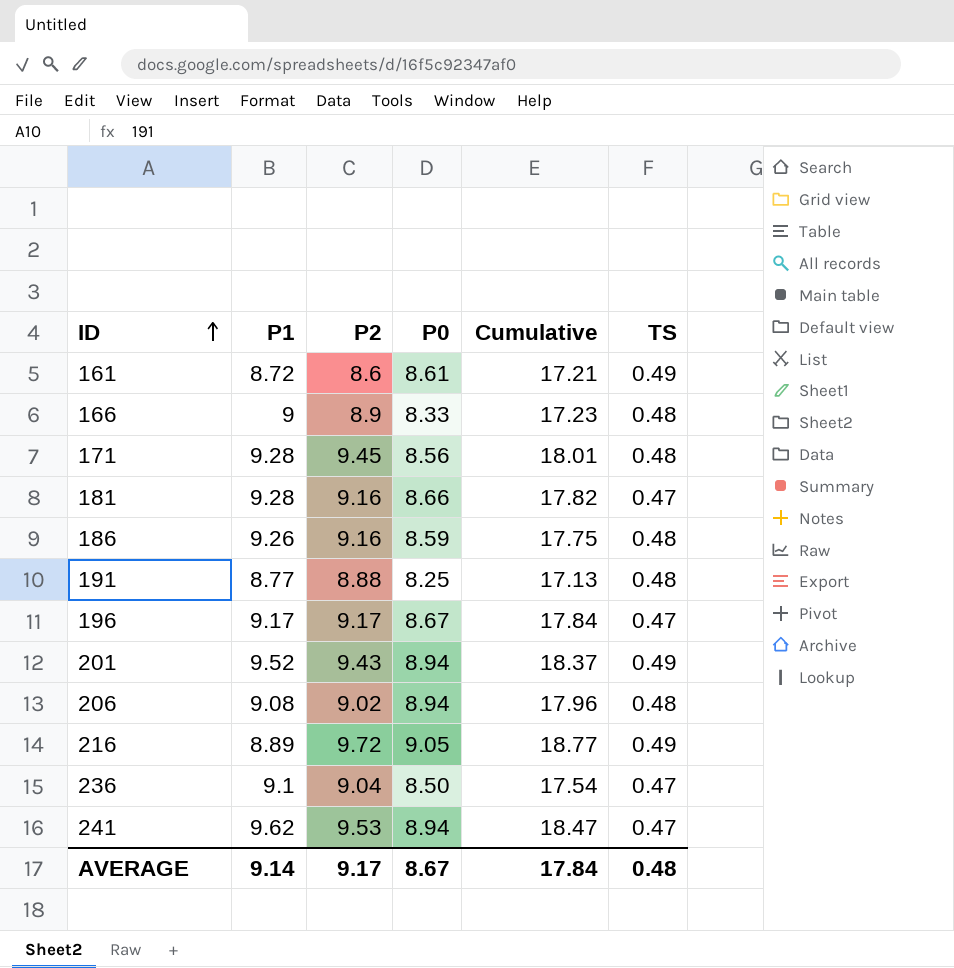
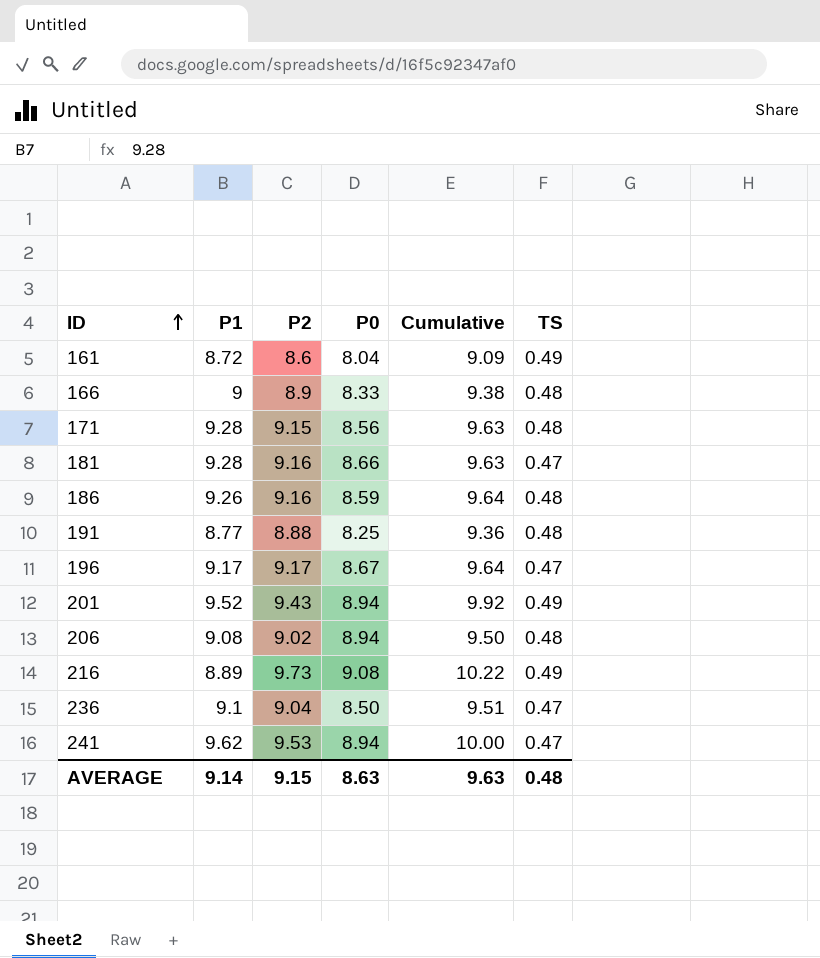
column Cumulative | formula: [P2] + [P0] -> [P2] + [TS]
161 | P0: 8.61 -> 8.04
171 | P2: 9.45 -> 9.15
216 | P2: 9.72 -> 9.73
216 | P0: 9.05 -> 9.08
AVERAGE | P2: 9.17 -> 9.15
AVERAGE | P0: 8.67 -> 8.63
AVERAGE | Cumulative: 17.84 -> 9.63

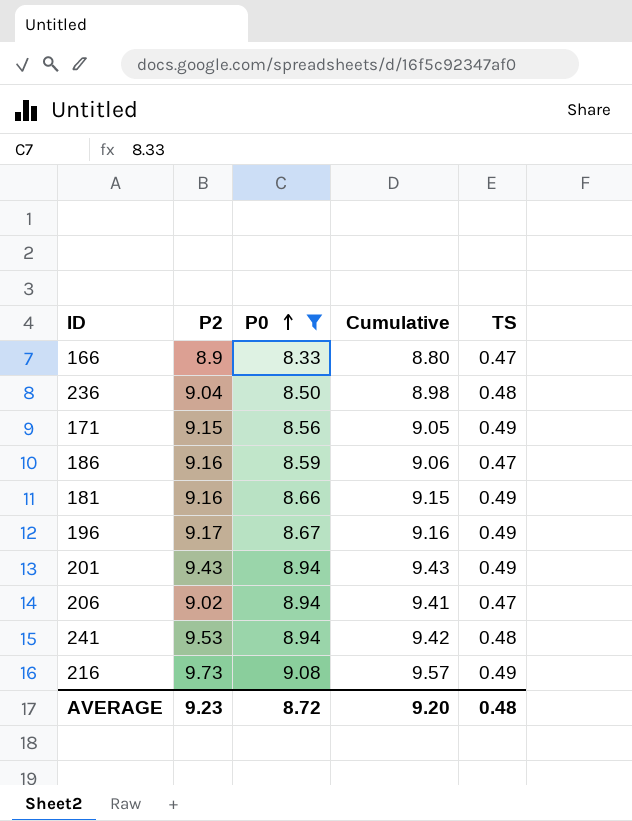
filter: none -> P0 >= 8.33
row order: ID ascending -> P0 ascending
column P1 | position: 2 -> none
column Cumulative | formula: [P2] + [TS] -> [P0] + [TS]
166 | TS: 0.48 -> 0.47
236 | TS: 0.47 -> 0.48
171 | TS: 0.48 -> 0.49
186 | TS: 0.48 -> 0.47
181 | TS: 0.47 -> 0.49
196 | TS: 0.47 -> 0.49
206 | TS: 0.48 -> 0.47
241 | TS: 0.47 -> 0.48
AVERAGE | P2: 9.15 -> 9.23
AVERAGE | P0: 8.63 -> 8.72
AVERAGE | Cumulative: 9.63 -> 9.20

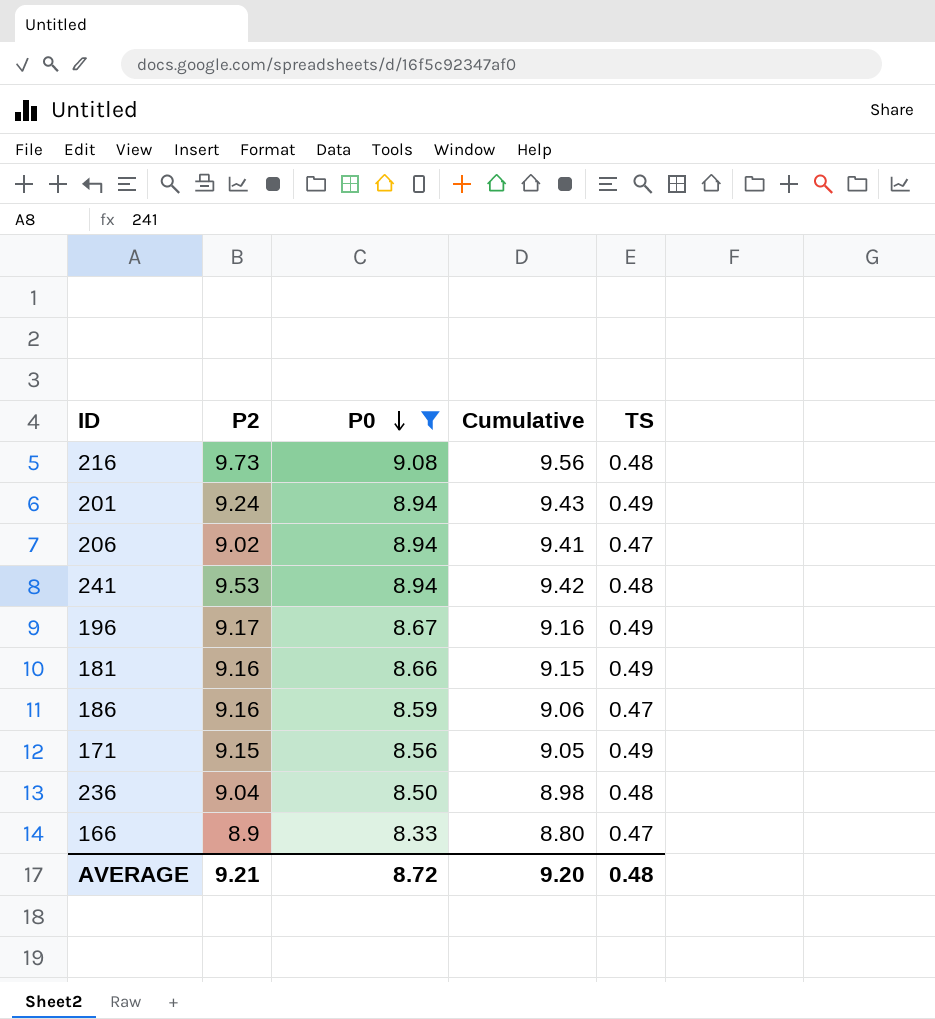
row order: P0 ascending -> P0 descending
216 | Cumulative: 9.57 -> 9.56
216 | TS: 0.49 -> 0.48
201 | P2: 9.43 -> 9.24
AVERAGE | P2: 9.23 -> 9.21

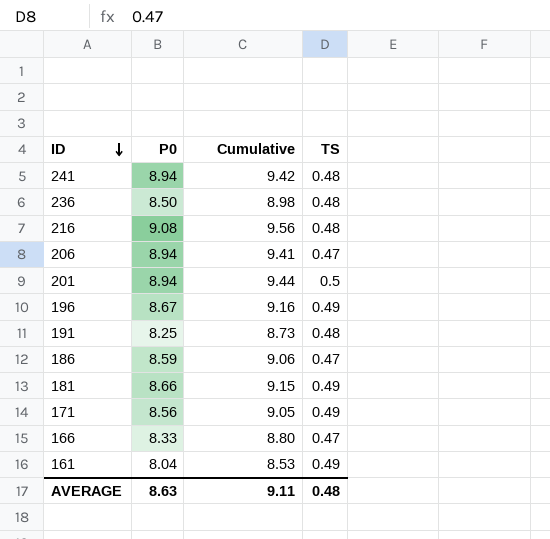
filter: P0 >= 8.33 -> none
row order: P0 descending -> ID descending
column P2 | position: 2 -> none
201 | Cumulative: 9.43 -> 9.44
201 | TS: 0.49 -> 0.5
AVERAGE | P0: 8.72 -> 8.63
AVERAGE | Cumulative: 9.20 -> 9.11

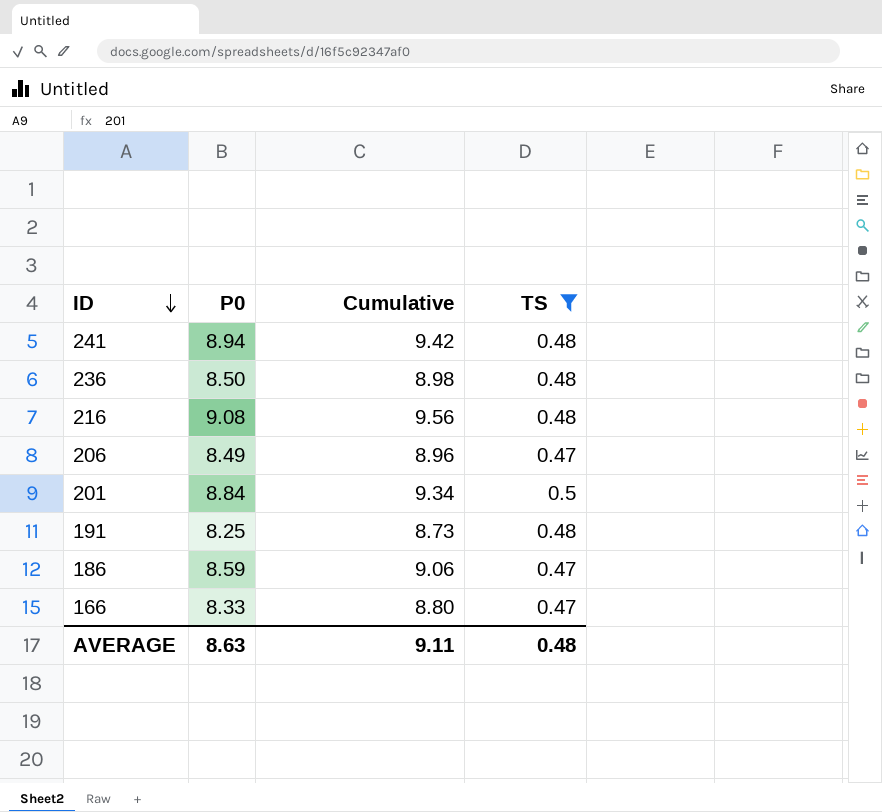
filter: none -> TS != 0.49
206 | P0: 8.94 -> 8.49
206 | Cumulative: 9.41 -> 8.96
201 | P0: 8.94 -> 8.84
201 | Cumulative: 9.44 -> 9.34

